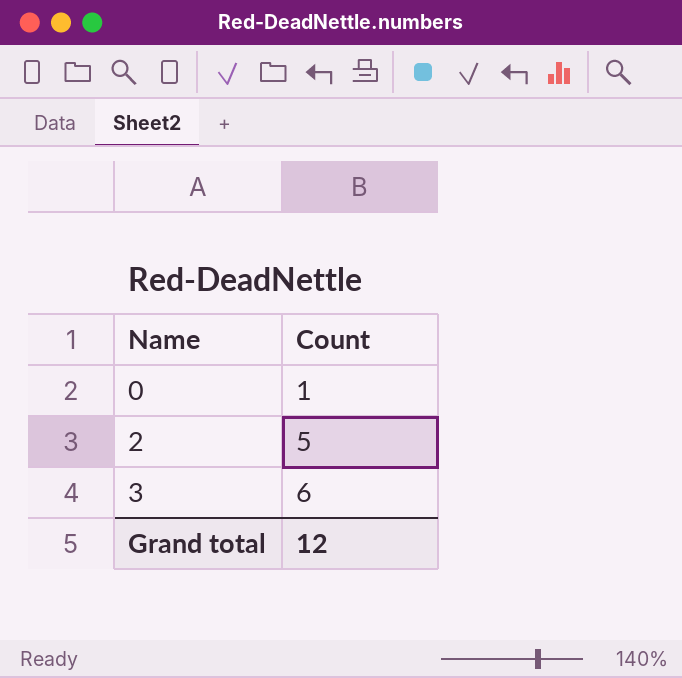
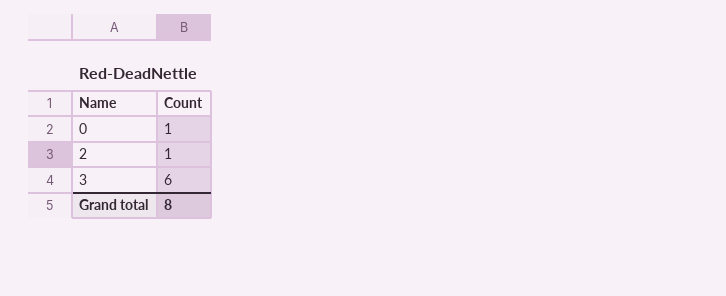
2 | Count: 5 -> 1
Grand total | Count: 12 -> 8

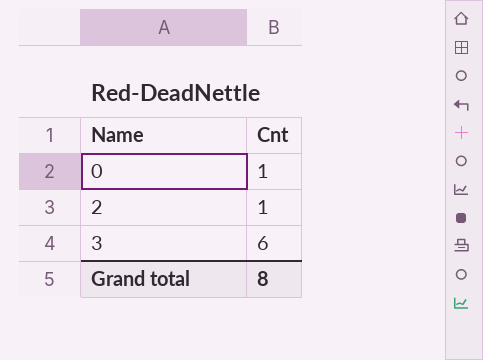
column name: Count -> Cnt

